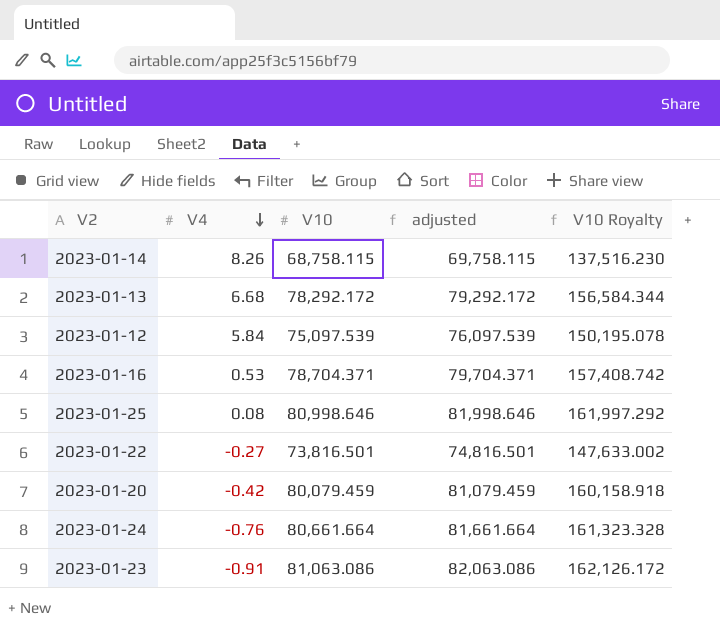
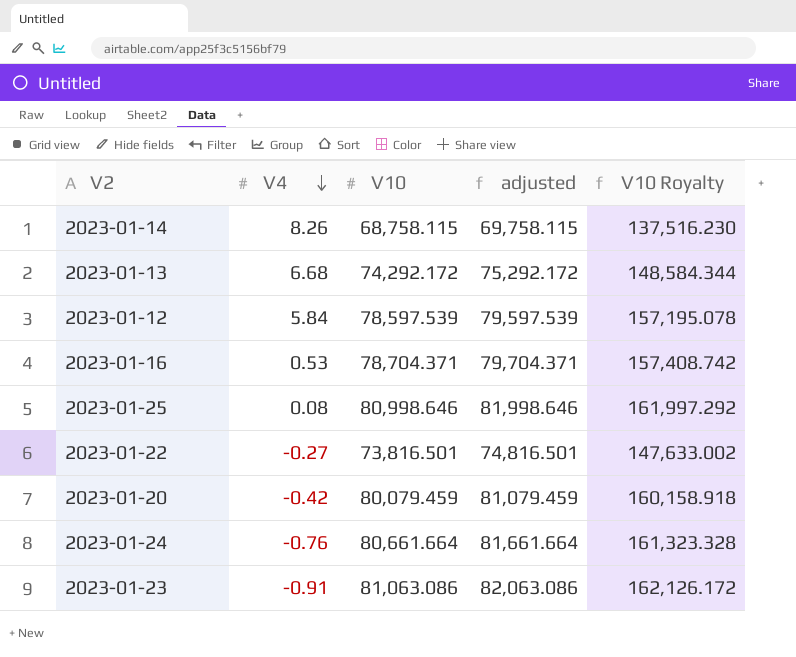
2023-01-13 | V10: 78,292.172 -> 74,292.172
2023-01-13 | adjusted: 79,292.172 -> 75,292.172
2023-01-13 | V10 Royalty: 156,584.344 -> 148,584.344
2023-01-12 | V10: 75,097.539 -> 78,597.539
2023-01-12 | adjusted: 76,097.539 -> 79,597.539
2023-01-12 | V10 Royalty: 150,195.078 -> 157,195.078

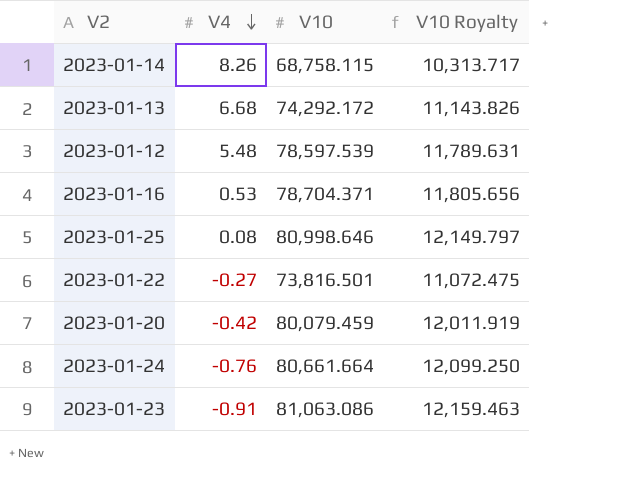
column adjusted | formula: [V10] + 1000 -> none
column V10 Royalty | formula: [V10] * 2 -> [V10] * 0.15
2023-01-12 | V4: 5.84 -> 5.48

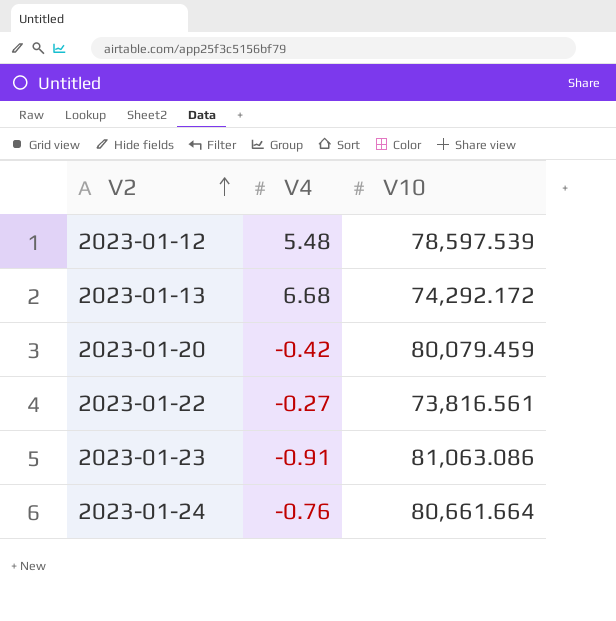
row order: V4 descending -> V2 ascending
column V10 Royalty | formula: [V10] * 0.15 -> none
row 2023-01-14: 8.26 | 68,758.115 | 10,313.717 -> none
row 2023-01-16: 0.53 | 78,704.371 | 11,805.656 -> none
row 2023-01-25: 0.08 | 80,998.646 | 12,149.797 -> none
2023-01-22 | V10: 73,816.501 -> 73,816.561

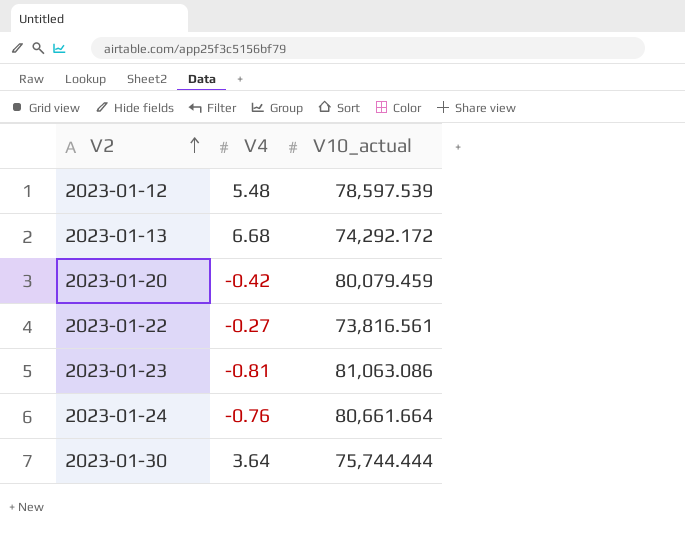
column name: V10 -> V10_actual
2023-01-23 | V4: -0.91 -> -0.81
row 2023-01-30: none -> 3.64 | 75,744.444

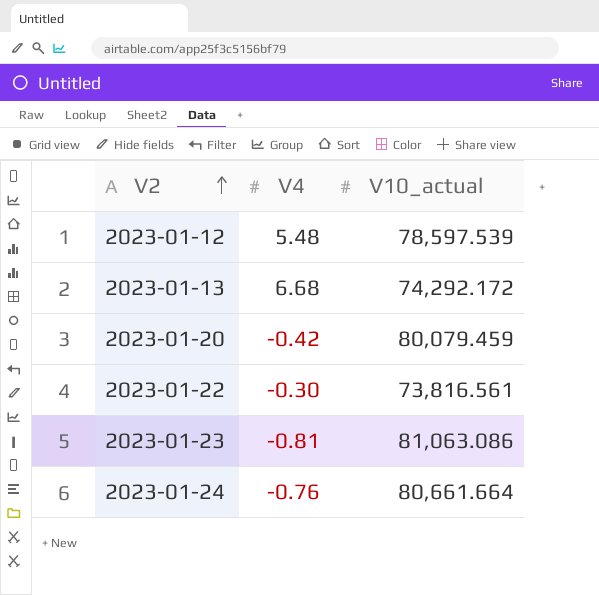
row 2023-01-30: 3.64 | 75,744.444 -> none
2023-01-22 | V4: -0.27 -> -0.30

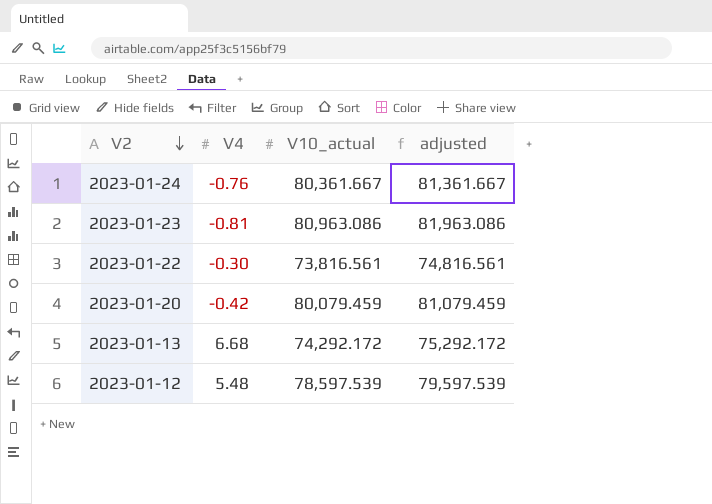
row order: V2 ascending -> V2 descending
column adjusted | formula: none -> [V10_actual] + 1000
2023-01-24 | V10_actual: 80,661.664 -> 80,361.667
2023-01-23 | V10_actual: 81,063.086 -> 80,963.086

